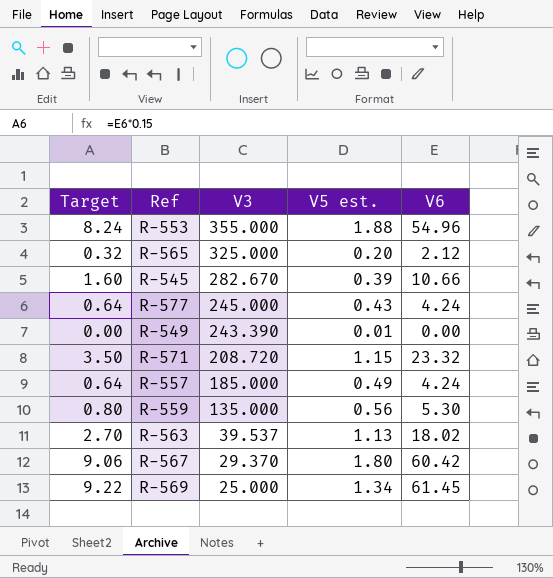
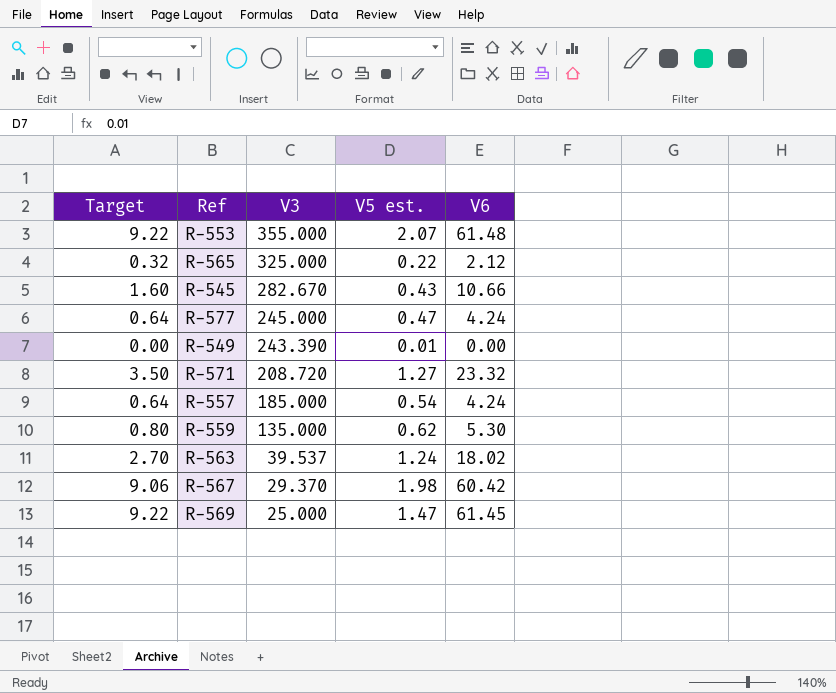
R-553 | Target: 8.24 -> 9.22
R-553 | V5 est.: 1.88 -> 2.07
R-553 | V6: 54.96 -> 61.48
R-565 | V5 est.: 0.20 -> 0.22
R-545 | V5 est.: 0.39 -> 0.43
R-577 | V5 est.: 0.43 -> 0.47
R-571 | V5 est.: 1.15 -> 1.27
R-557 | V5 est.: 0.49 -> 0.54
R-559 | V5 est.: 0.56 -> 0.62
R-563 | V5 est.: 1.13 -> 1.24
R-567 | V5 est.: 1.80 -> 1.98
R-569 | V5 est.: 1.34 -> 1.47

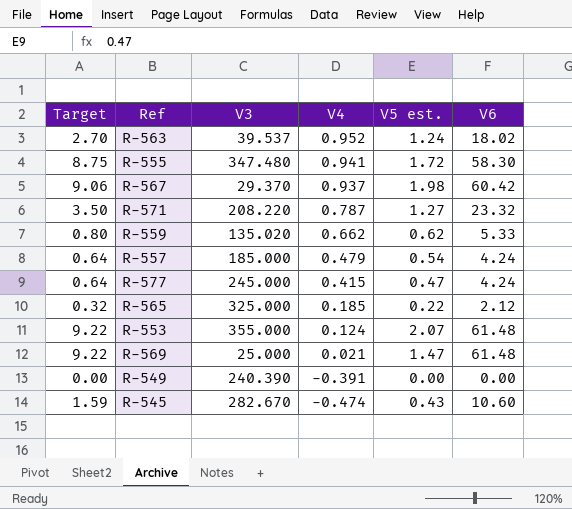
row order: V3 descending -> V4 descending
column V4 | position: none -> 4
row R-555: none -> 8.75 | 347.480 | 0.941 | 1.72 | 58.30
R-571 | V3: 208.720 -> 208.220
R-559 | V3: 135.000 -> 135.020
R-559 | V6: 5.30 -> 5.33
R-569 | V6: 61.45 -> 61.48
R-549 | V3: 243.390 -> 240.390
R-549 | V5 est.: 0.01 -> 0.00
R-545 | Target: 1.60 -> 1.59
R-545 | V6: 10.66 -> 10.60

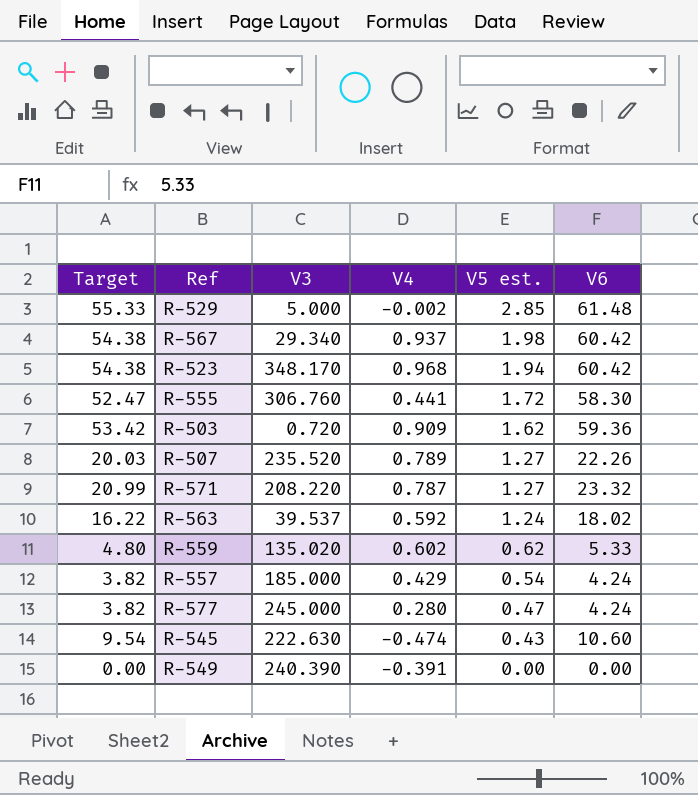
row order: V4 descending -> V5 est. descending
column Target | formula: [V6] * 0.15 -> [V6] * 0.9
row R-565: 0.32 | 325.000 | 0.185 | 0.22 | 2.12 -> none
row R-553: 9.22 | 355.000 | 0.124 | 2.07 | 61.48 -> none
row R-569: 9.22 | 25.000 | 0.021 | 1.47 | 61.48 -> none
row R-529: none -> 55.33 | 5.000 | -0.002 | 2.85 | 61.48
R-567 | V3: 29.370 -> 29.340
row R-523: none -> 54.38 | 348.170 | 0.968 | 1.94 | 60.42
R-555 | V3: 347.480 -> 306.760
R-555 | V4: 0.941 -> 0.441
row R-503: none -> 53.42 | 0.720 | 0.909 | 1.62 | 59.36
row R-507: none -> 20.03 | 235.520 | 0.789 | 1.27 | 22.26
R-563 | V4: 0.952 -> 0.592
R-559 | V4: 0.662 -> 0.602
R-557 | V4: 0.479 -> 0.429
R-577 | V4: 0.415 -> 0.280
R-545 | V3: 282.670 -> 222.630

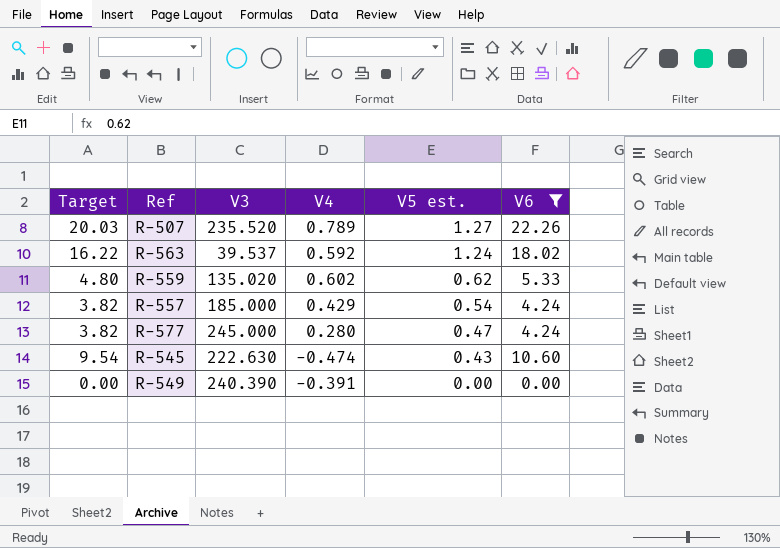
filter: none -> V6 <= 22.26

